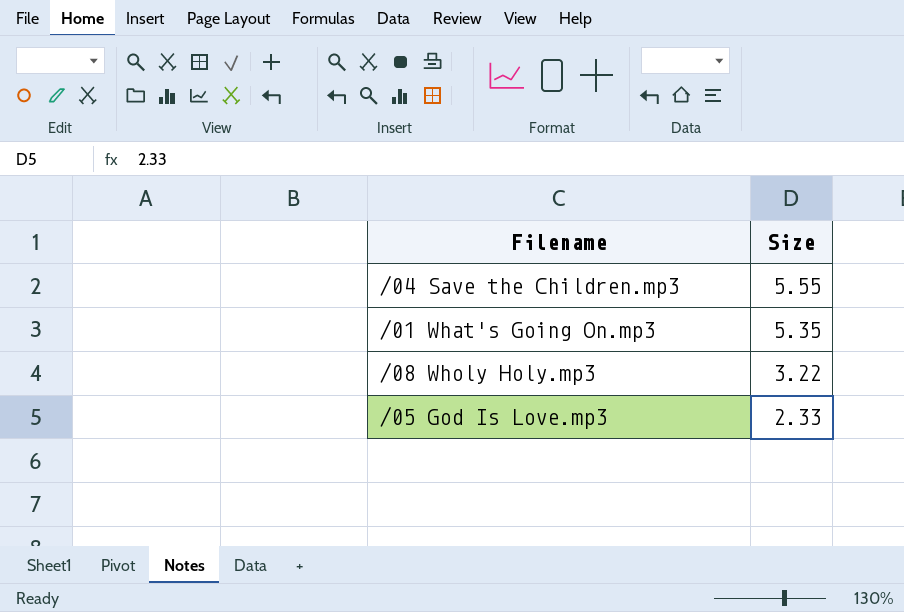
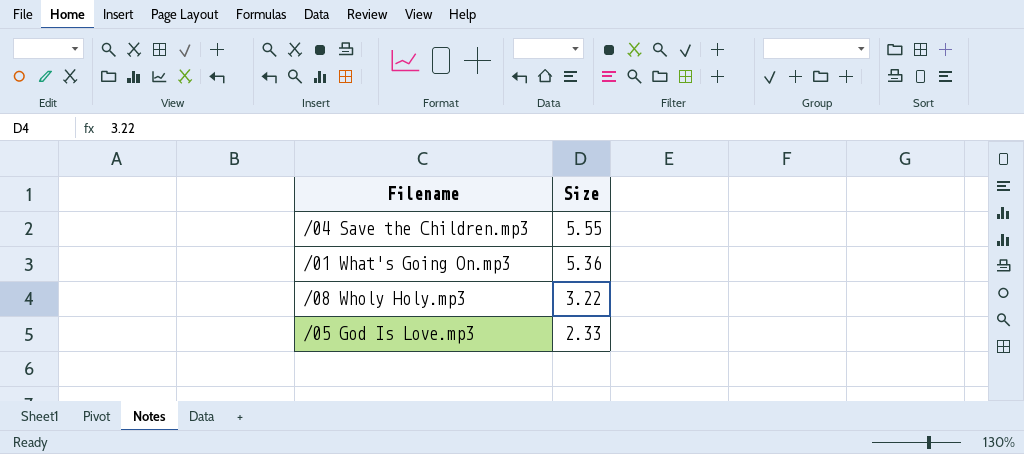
/01 What's Going On.mp3 | Size: 5.35 -> 5.36

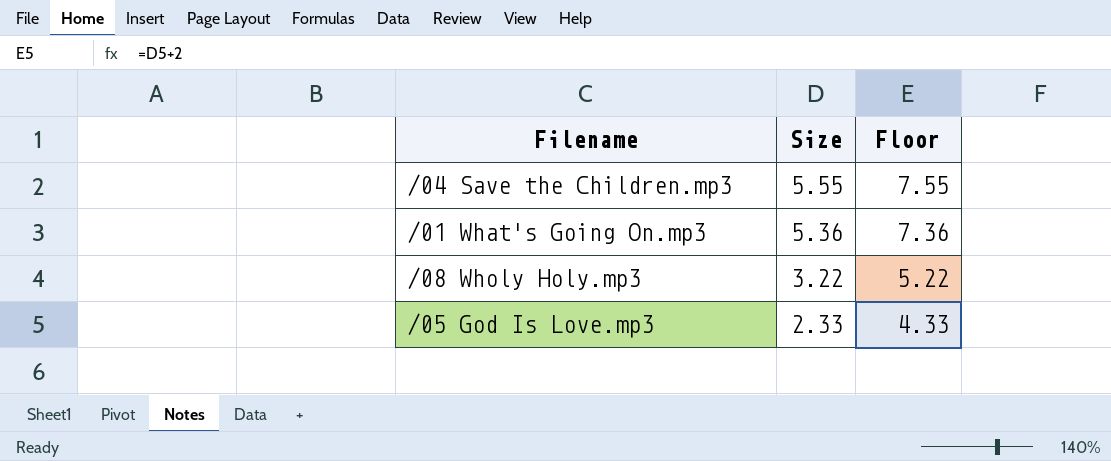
column Floor | formula: none -> [Size] + 2

